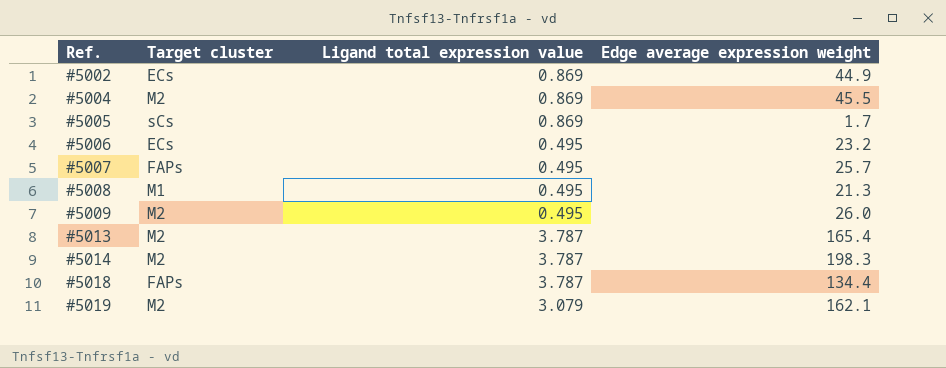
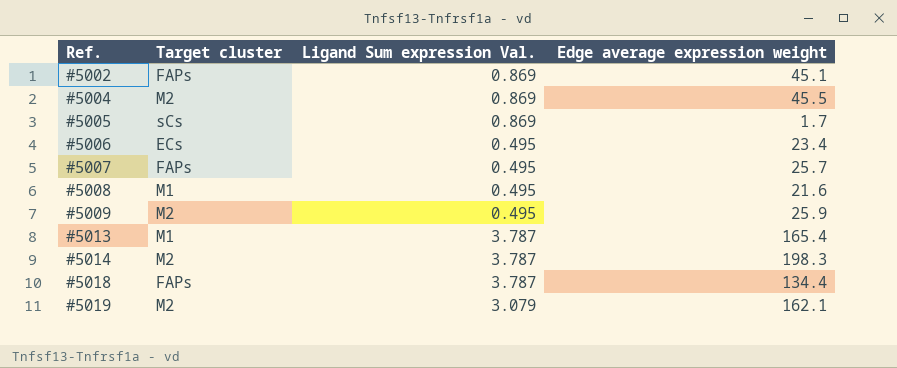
column name: Ligand total expression value -> Ligand Sum expression Val.
#5002 | Target cluster: ECs -> FAPs
#5002 | Edge average expression weight: 44.9 -> 45.1
#5006 | Edge average expression weight: 23.2 -> 23.4
#5008 | Edge average expression weight: 21.3 -> 21.6
#5009 | Edge average expression weight: 26.0 -> 25.9
#5013 | Target cluster: M2 -> M1

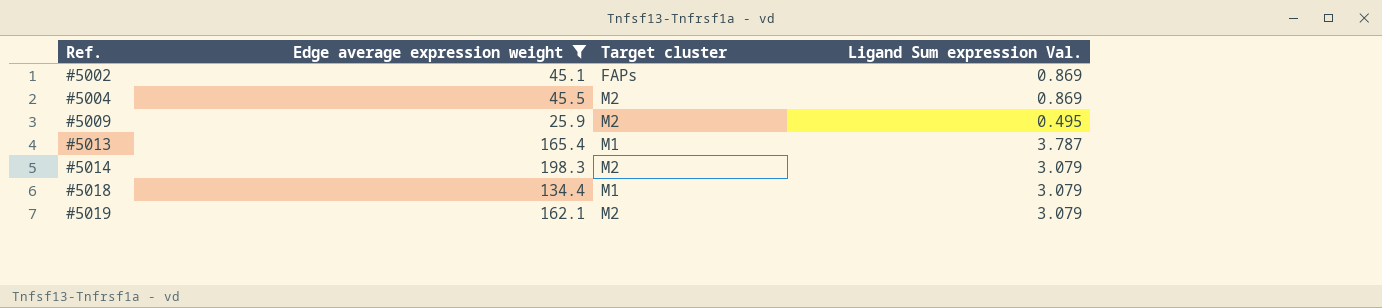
filter: none -> Edge average expression weight >= 25.9
column Edge average expression weight | position: 4 -> 2
#5014 | Ligand Sum expression Val.: 3.787 -> 3.079
#5018 | Target cluster: FAPs -> M1
#5018 | Ligand Sum expression Val.: 3.787 -> 3.079

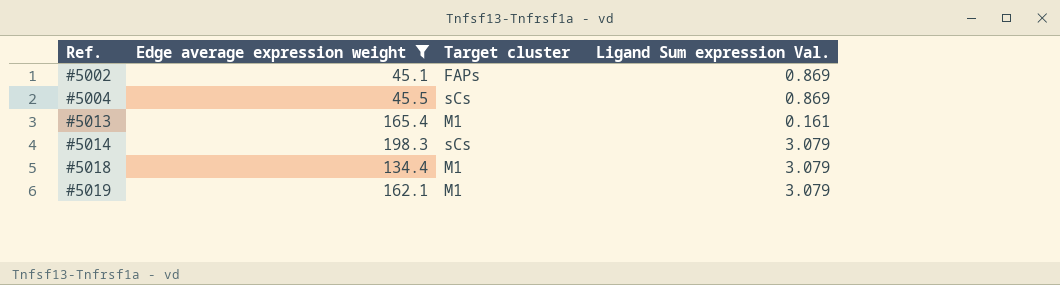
row #5009: 25.9 | M2 | 0.495 -> none
#5004 | Target cluster: M2 -> sCs
#5013 | Ligand Sum expression Val.: 3.787 -> 0.161
#5014 | Target cluster: M2 -> sCs
#5019 | Target cluster: M2 -> M1

